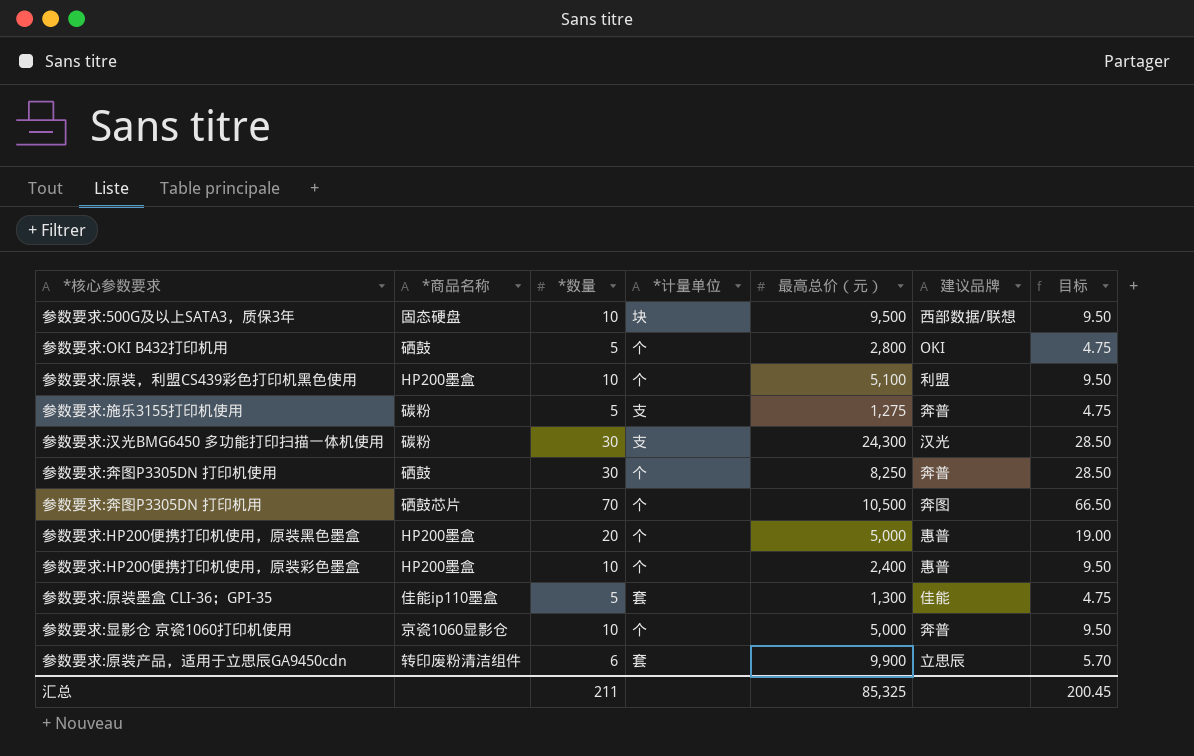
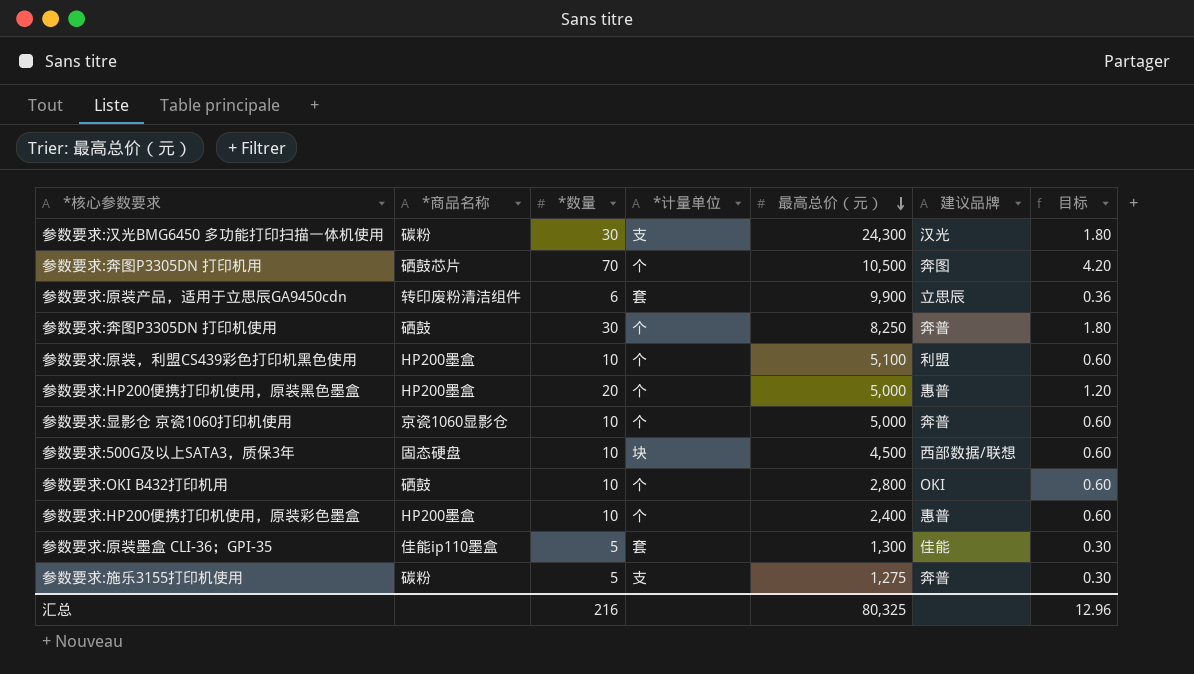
row order: none -> 最高总价（元） descending
column 目标 | formula: [*数量] * 0.95 -> [*数量] * 0.06
参数要求:500G及以上SATA3，质保3年 | 最高总价（元）: 9,500 -> 4,500
参数要求:OKI B432打印机用 | *数量: 5 -> 10
汇总 | *数量: 211 -> 216
汇总 | 最高总价（元）: 85,325 -> 80,325
汇总 | 目标: 200.45 -> 12.96

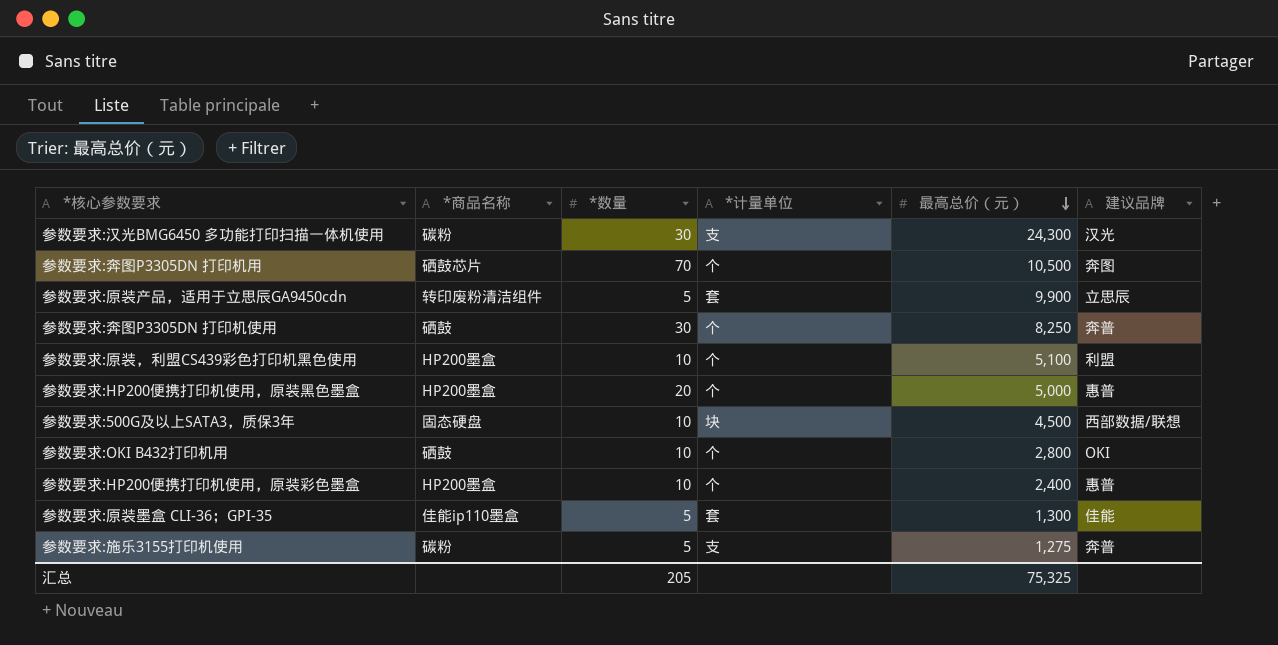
column 目标 | formula: [*数量] * 0.06 -> none
row 参数要求:显影仓 京瓷1060打印机使用: 京瓷1060显影仓 | 10 | 个 | 5,000 | 奔普 | 0.60 -> none
参数要求:原装产品，适用于立思辰GA9450cdn | *数量: 6 -> 5
汇总 | *数量: 216 -> 205
汇总 | 最高总价（元）: 80,325 -> 75,325

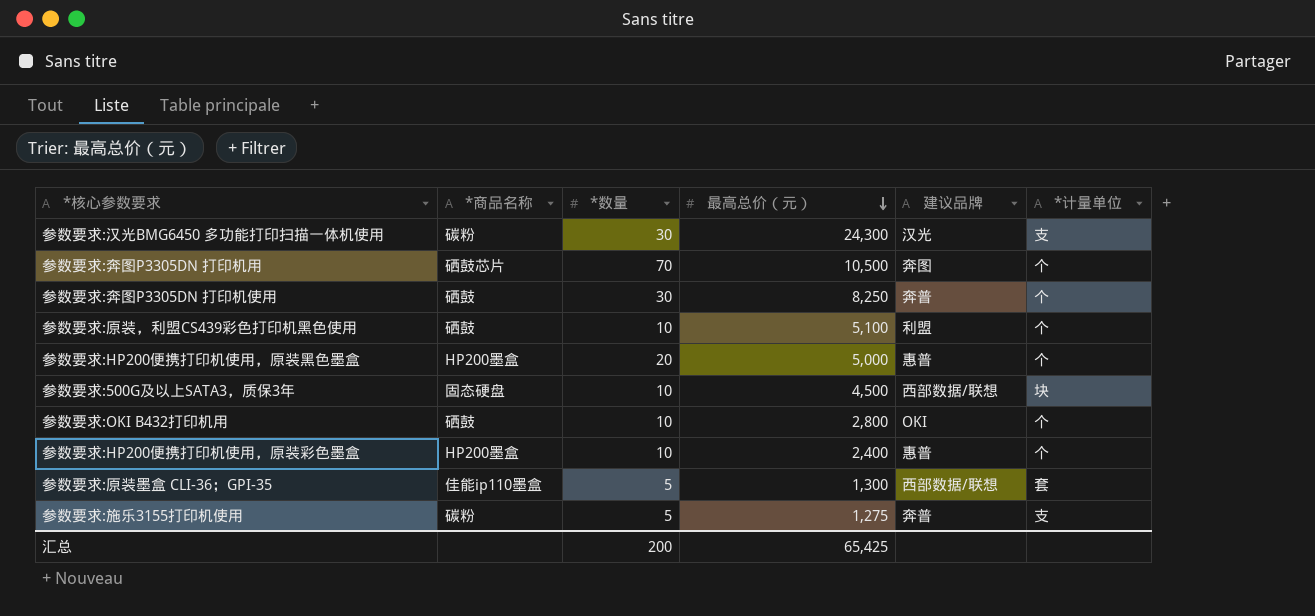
column *计量单位 | position: 4 -> 6
row 参数要求:原装产品，适用于立思辰GA9450cdn: 转印废粉清洁组件 | 5 | 套 | 9,900 | 立思辰 -> none
参数要求:原装，利盟CS439彩色打印机黑色使用 | *商品名称: HP200墨盒 -> 硒鼓
参数要求:原装墨盒 CLI-36；GPI-35 | 建议品牌: 佳能 -> 西部数据/联想
汇总 | *数量: 205 -> 200
汇总 | 最高总价（元）: 75,325 -> 65,425

